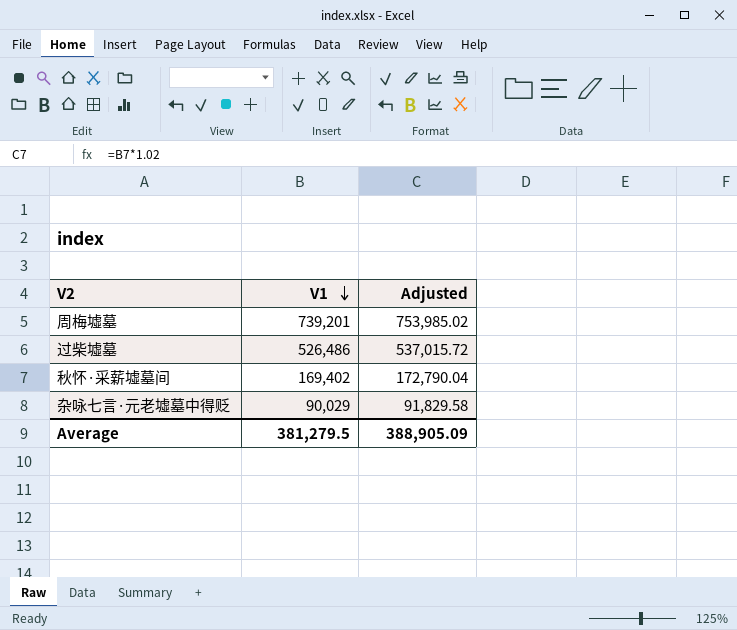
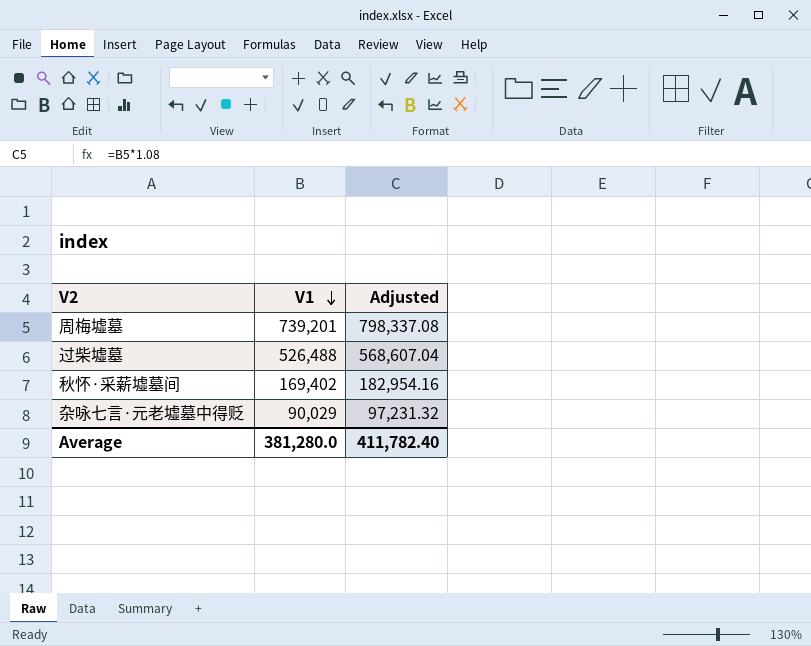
column Adjusted | formula: [V1] * 1.02 -> [V1] * 1.08
过柴墟墓 | V1: 526,486 -> 526,488
Average | V1: 381,279.5 -> 381,280.0
Average | Adjusted: 388,905.09 -> 411,782.40

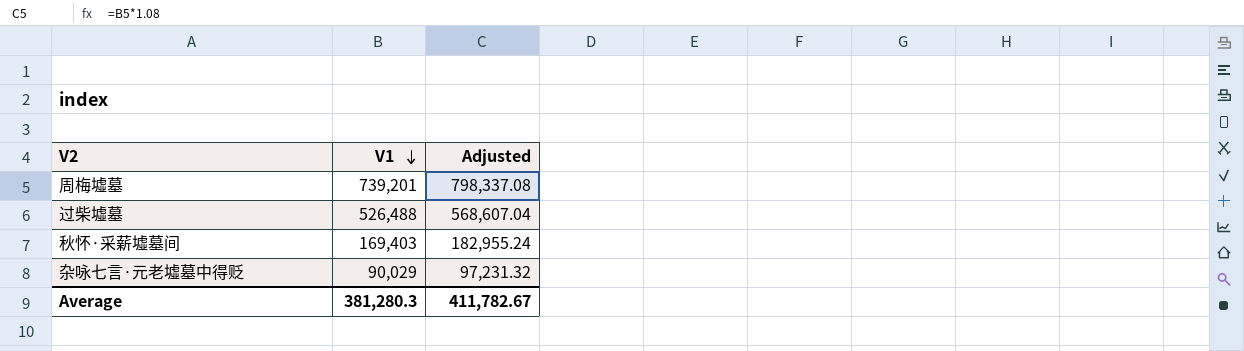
秋怀·采薪墟墓间 | V1: 169,402 -> 169,403
秋怀·采薪墟墓间 | Adjusted: 182,954.16 -> 182,955.24
Average | V1: 381,280.0 -> 381,280.3
Average | Adjusted: 411,782.40 -> 411,782.67

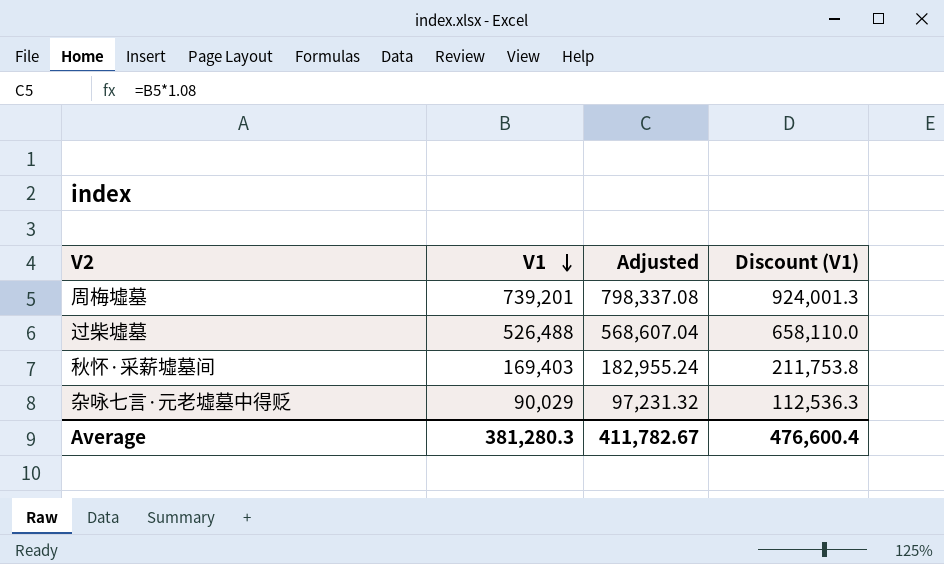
column Discount (V1) | formula: none -> [V1] * 1.25

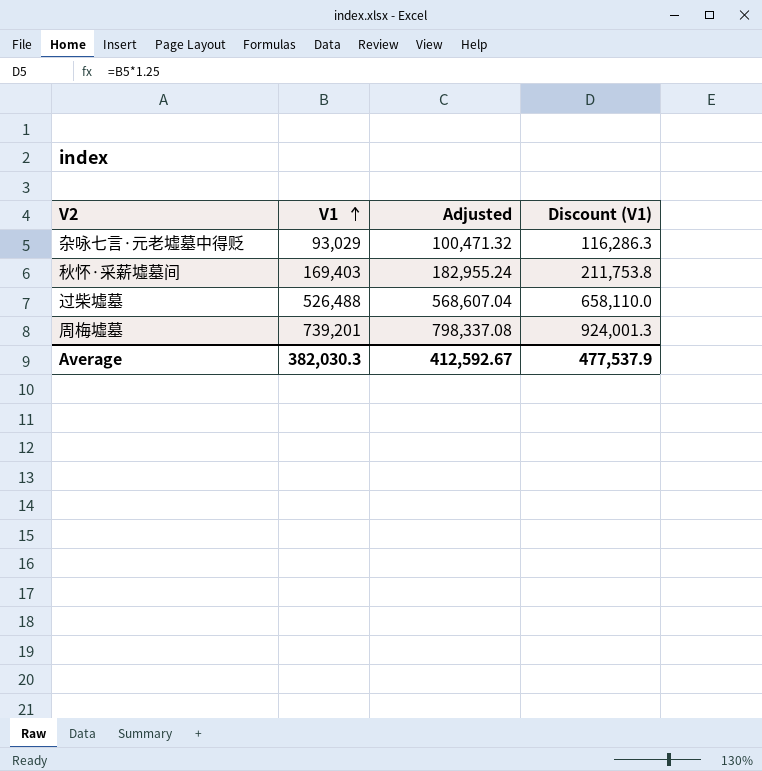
row order: V1 descending -> V1 ascending
杂咏七言·元老墟墓中得贬 | V1: 90,029 -> 93,029
杂咏七言·元老墟墓中得贬 | Adjusted: 97,231.32 -> 100,471.32
杂咏七言·元老墟墓中得贬 | Discount (V1): 112,536.3 -> 116,286.3
Average | V1: 381,280.3 -> 382,030.3
Average | Adjusted: 411,782.67 -> 412,592.67
Average | Discount (V1): 476,600.4 -> 477,537.9

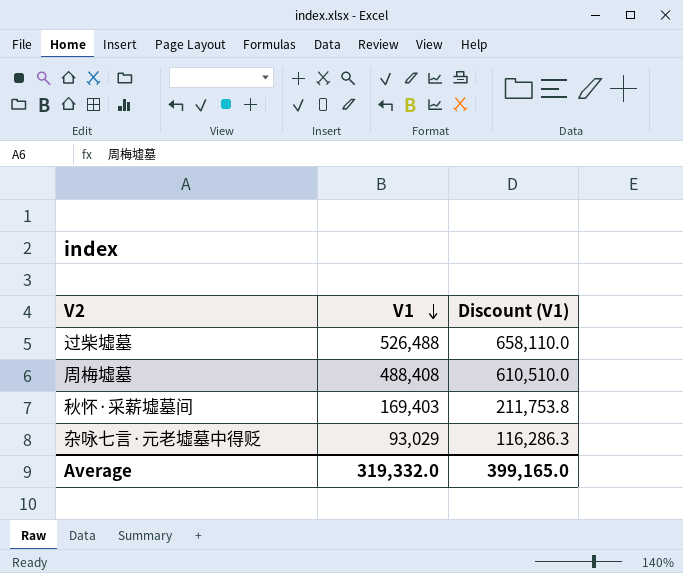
row order: V1 ascending -> V1 descending
column Adjusted | formula: [V1] * 1.08 -> none
周梅墟墓 | V1: 739,201 -> 488,408
周梅墟墓 | Discount (V1): 924,001.3 -> 610,510.0
Average | V1: 382,030.3 -> 319,332.0
Average | Discount (V1): 477,537.9 -> 399,165.0

